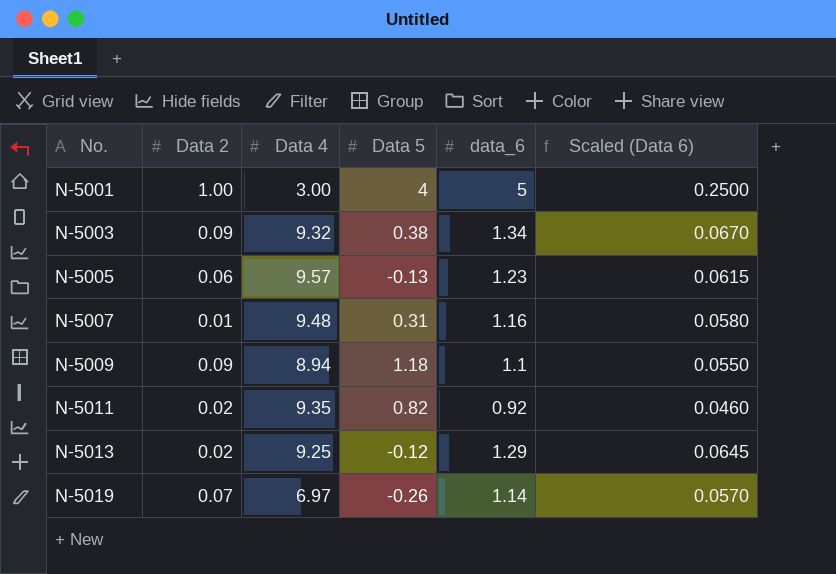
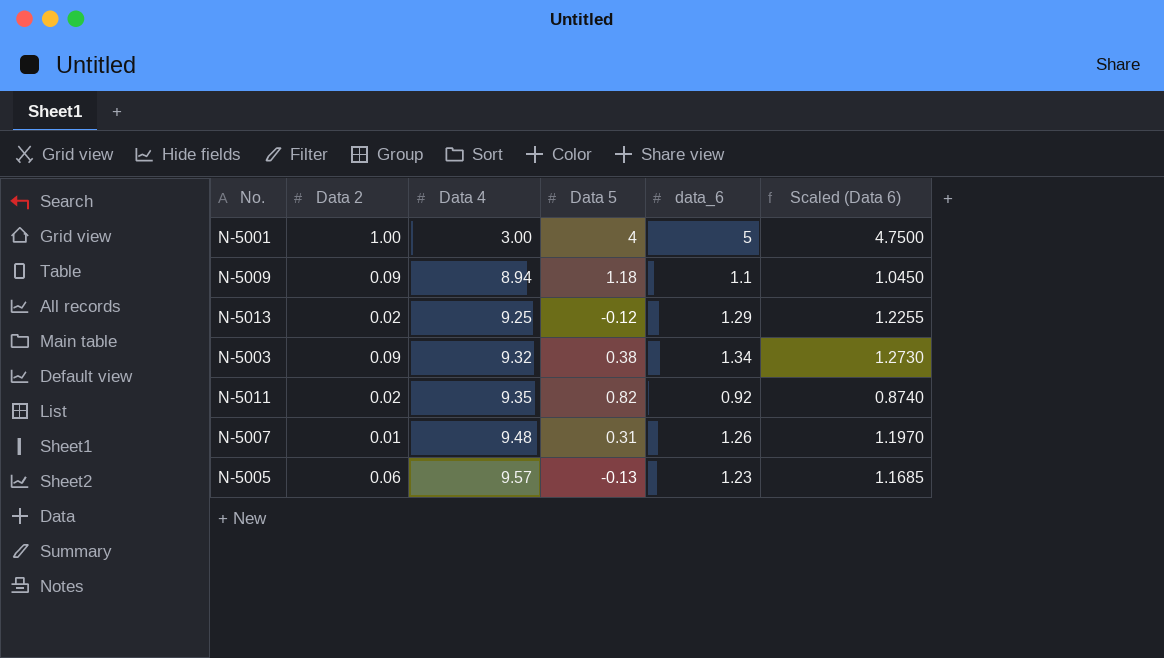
row order: No. ascending -> Data 4 ascending
column Scaled (Data 6) | formula: [data_6] * 0.05 -> [data_6] * 0.95
row N-5019: 0.07 | 6.97 | -0.26 | 1.14 | 0.0570 -> none
N-5007 | data_6: 1.16 -> 1.26

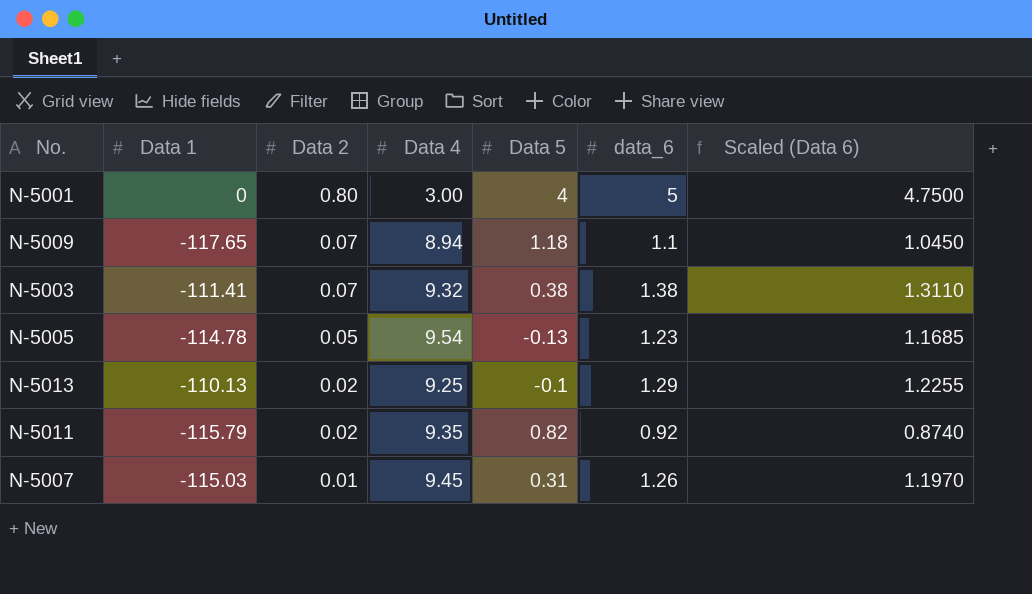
row order: Data 4 ascending -> Data 2 descending
column Data 1 | position: none -> 2
N-5001 | Data 2: 1.00 -> 0.80
N-5009 | Data 2: 0.09 -> 0.07
N-5003 | Data 2: 0.09 -> 0.07
N-5003 | data_6: 1.34 -> 1.38
N-5003 | Scaled (Data 6): 1.2730 -> 1.3110
N-5005 | Data 2: 0.06 -> 0.05
N-5005 | Data 4: 9.57 -> 9.54
N-5013 | Data 5: -0.12 -> -0.1
N-5007 | Data 4: 9.48 -> 9.45

